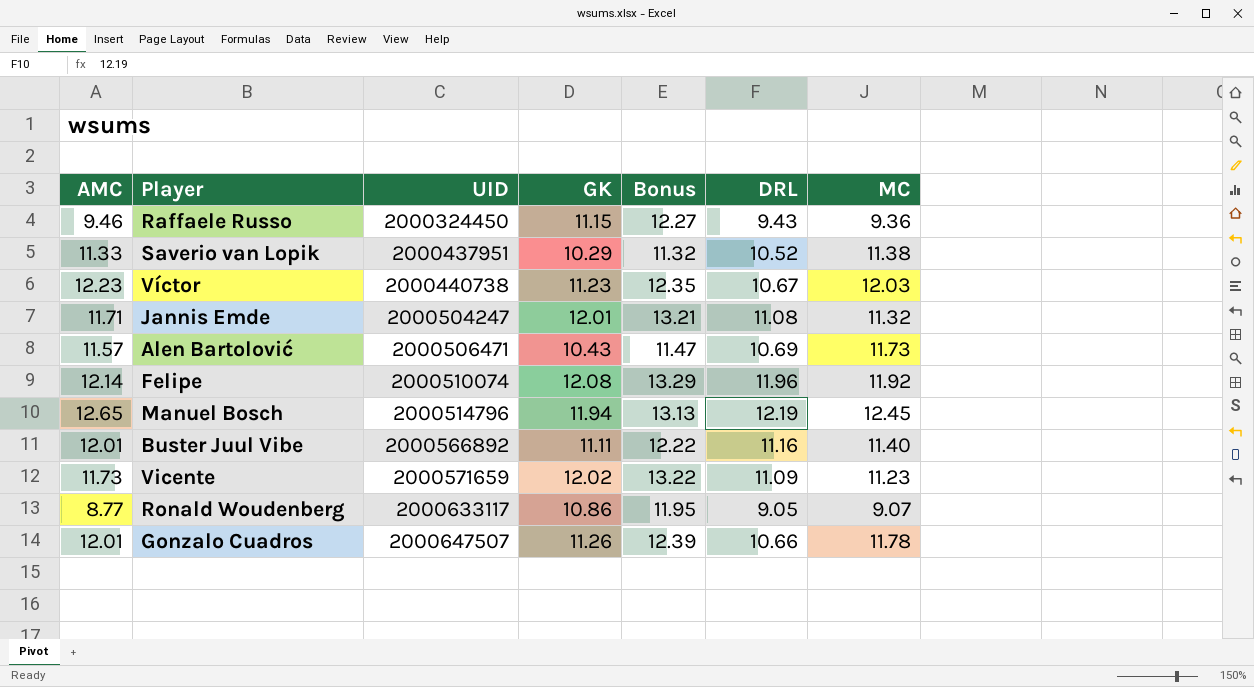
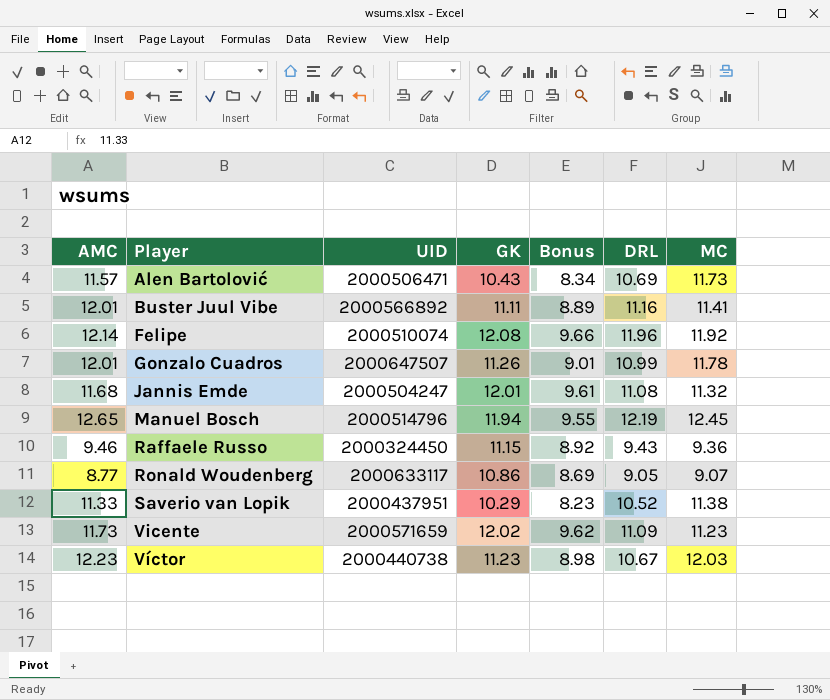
row order: UID ascending -> Player ascending
column Bonus | formula: [GK] * 1.1 -> [GK] * 0.8
Buster Juul Vibe | MC: 11.40 -> 11.41
Gonzalo Cuadros | DRL: 10.66 -> 10.99
Jannis Emde | AMC: 11.71 -> 11.68

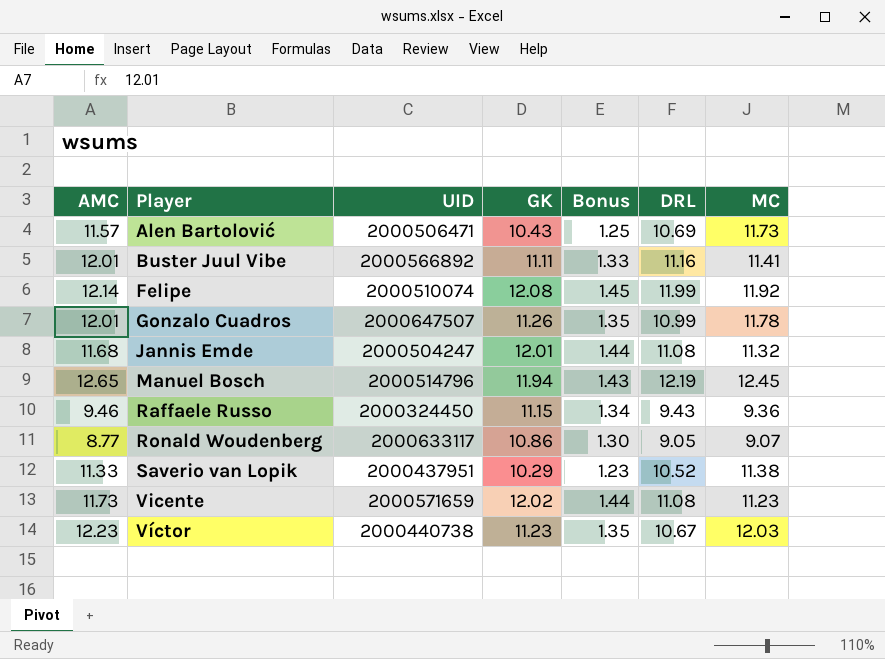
column Bonus | formula: [GK] * 0.8 -> [GK] * 0.12
Felipe | DRL: 11.96 -> 11.99
Vicente | DRL: 11.09 -> 11.08

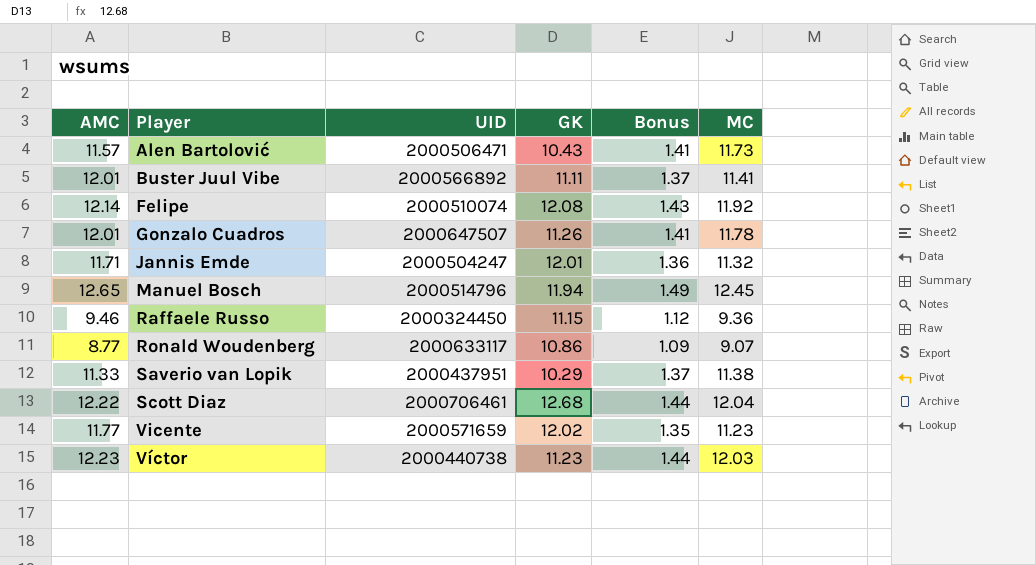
column DRL | position: 6 -> none
column Bonus | formula: [GK] * 0.12 -> [MC] * 0.12
Jannis Emde | AMC: 11.68 -> 11.71
row Scott Diaz: none -> 12.22 | 2000706461 | 12.68 | 1.44 | 12.04
Vicente | AMC: 11.73 -> 11.77

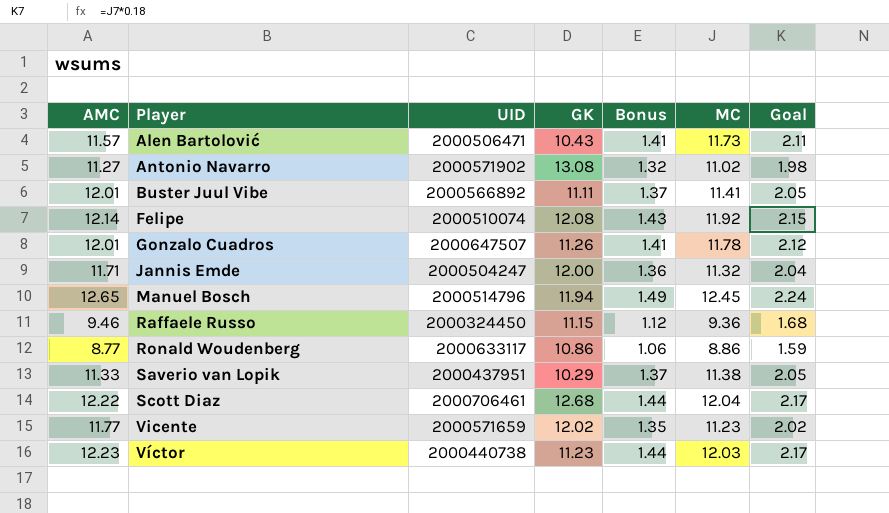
column Goal | formula: none -> [MC] * 0.18
row Antonio Navarro: none -> 11.27 | 2000571902 | 13.08 | 1.32 | 11.02 | 1.98
Jannis Emde | GK: 12.01 -> 12.00
Ronald Woudenberg | Bonus: 1.09 -> 1.06
Ronald Woudenberg | MC: 9.07 -> 8.86

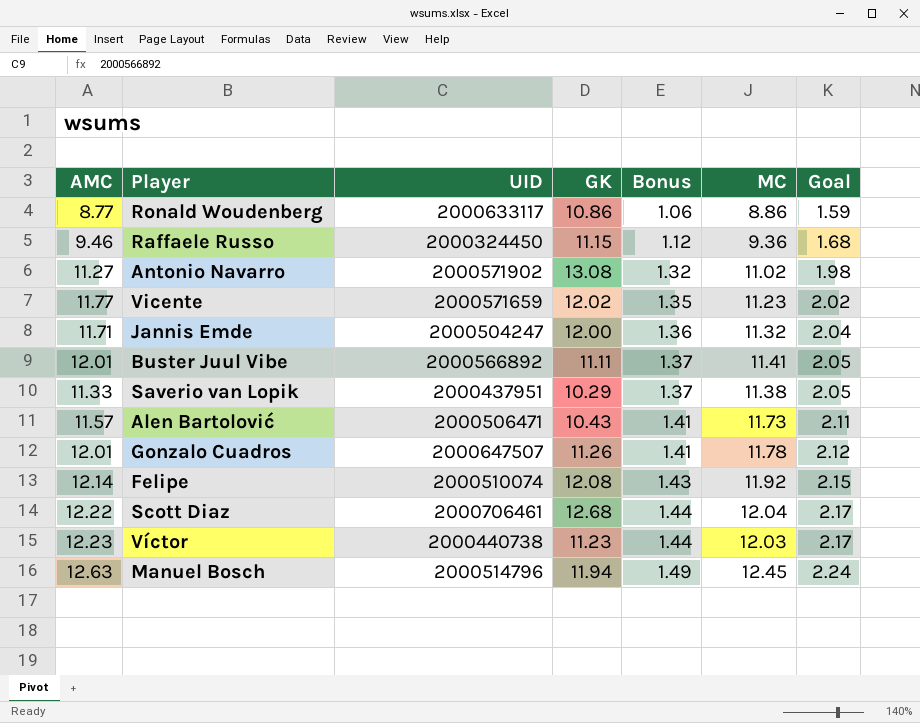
row order: Player ascending -> Bonus ascending
Manuel Bosch | AMC: 12.65 -> 12.63

